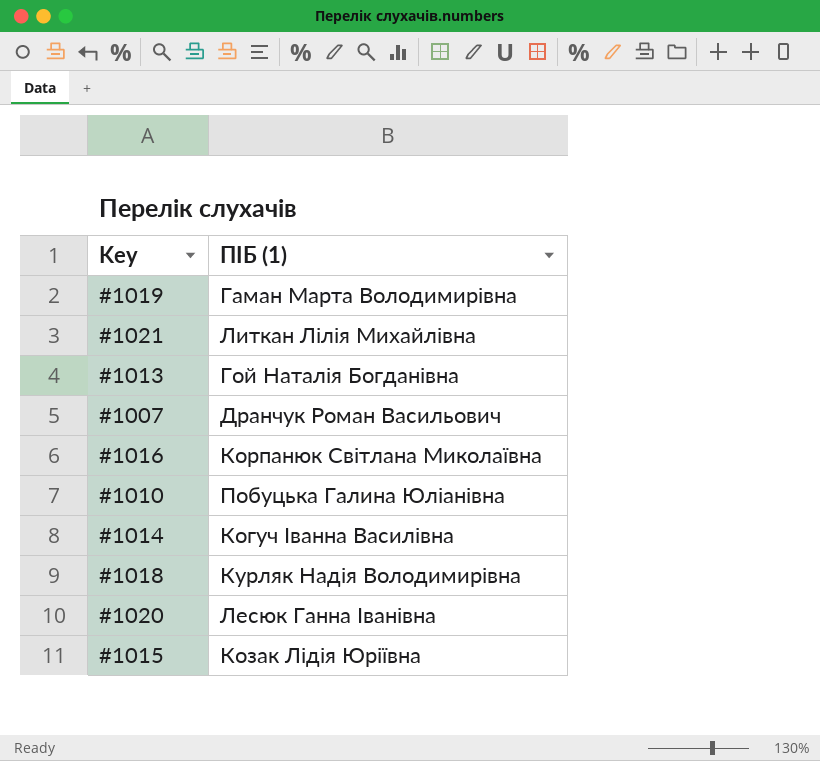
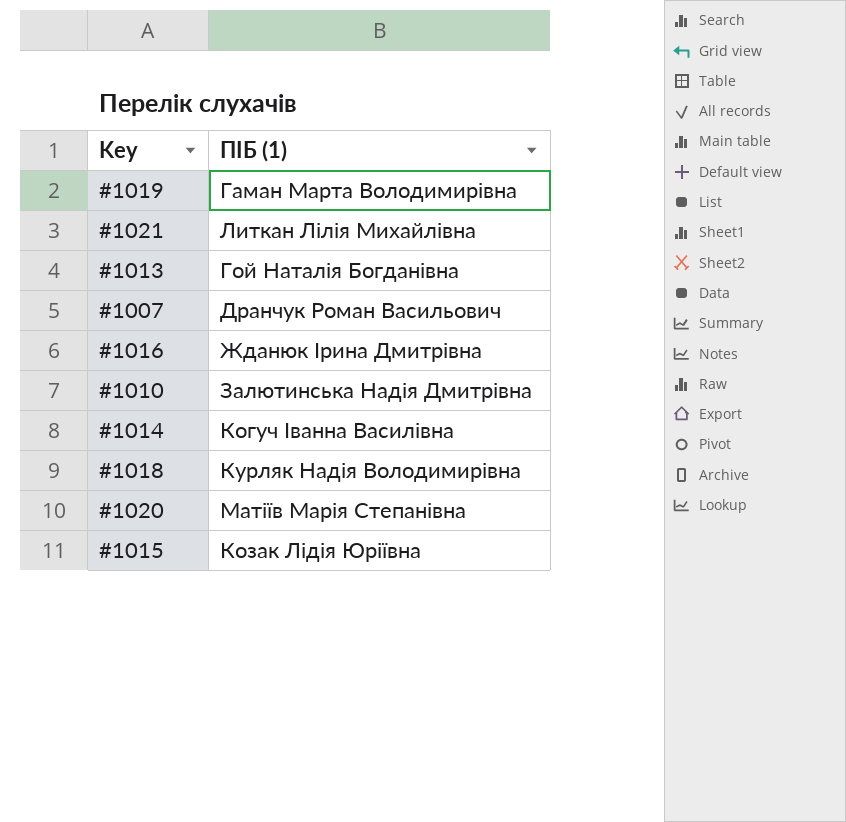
#1016 | ПІБ (1): Корпанюк Світлана Миколаївна -> Жданюк Ірина Дмитрівна
#1010 | ПІБ (1): Побуцька Галина Юліанівна -> Залютинська Надія Дмитрівна
#1020 | ПІБ (1): Лесюк Ганна Іванівна -> Матіїв Марія Степанівна

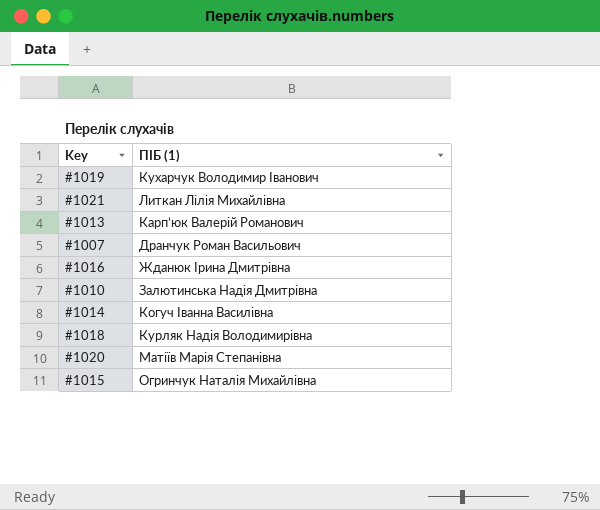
#1019 | ПІБ (1): Гаман Марта Володимирівна -> Кухарчук Володимир Іванович
#1013 | ПІБ (1): Гой Наталія Богданівна -> Карп’юк Валерій Романович
#1015 | ПІБ (1): Козак Лідія Юріївна -> Огринчук Наталія Михайлівна

